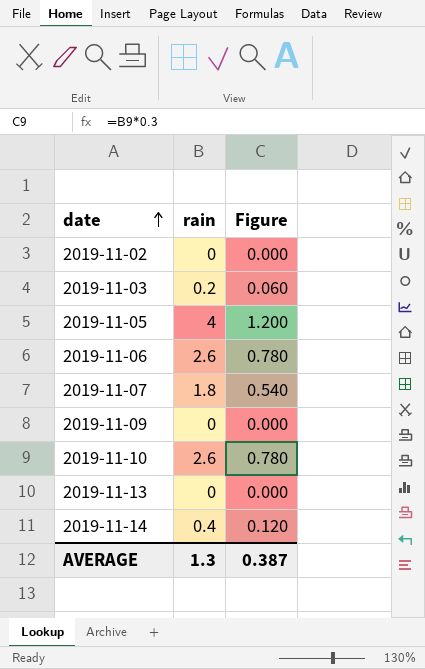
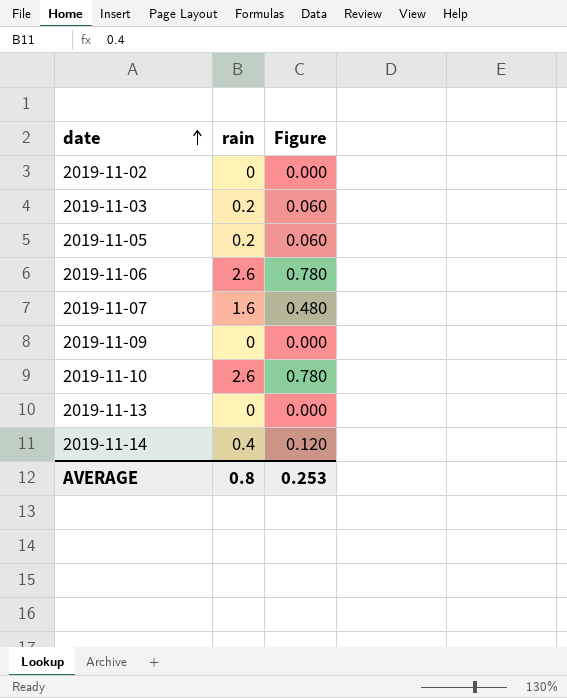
2019-11-05 | rain: 4 -> 0.2
2019-11-05 | Figure: 1.200 -> 0.060
2019-11-07 | rain: 1.8 -> 1.6
2019-11-07 | Figure: 0.540 -> 0.480
AVERAGE | rain: 1.3 -> 0.8
AVERAGE | Figure: 0.387 -> 0.253

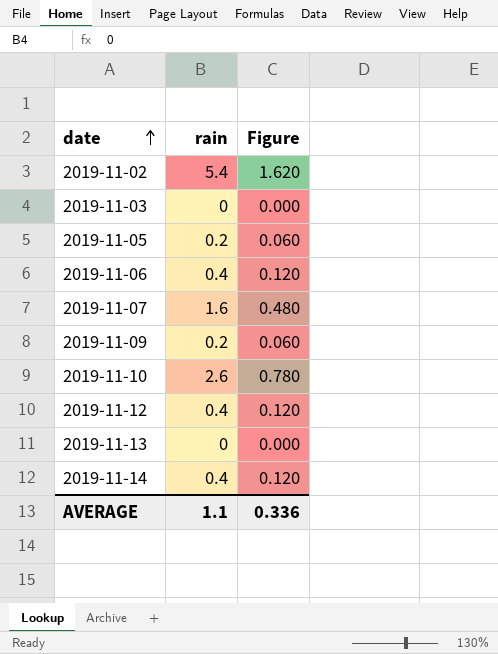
2019-11-02 | rain: 0 -> 5.4
2019-11-02 | Figure: 0.000 -> 1.620
2019-11-03 | rain: 0.2 -> 0
2019-11-03 | Figure: 0.060 -> 0.000
2019-11-06 | rain: 2.6 -> 0.4
2019-11-06 | Figure: 0.780 -> 0.120
2019-11-09 | rain: 0 -> 0.2
2019-11-09 | Figure: 0.000 -> 0.060
row 2019-11-12: none -> 0.4 | 0.120
AVERAGE | rain: 0.8 -> 1.1
AVERAGE | Figure: 0.253 -> 0.336

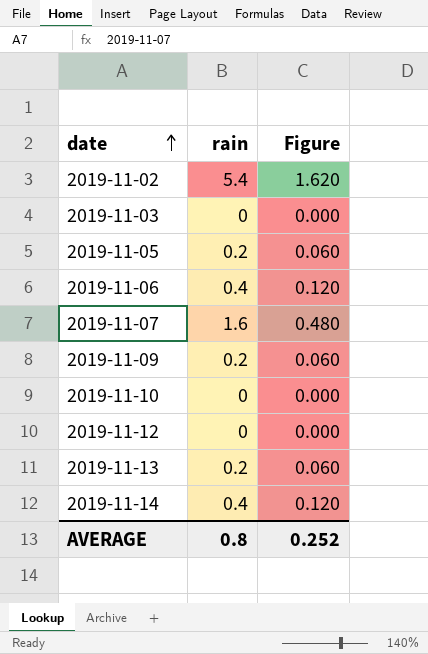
2019-11-10 | rain: 2.6 -> 0
2019-11-10 | Figure: 0.780 -> 0.000
2019-11-12 | rain: 0.4 -> 0
2019-11-12 | Figure: 0.120 -> 0.000
2019-11-13 | rain: 0 -> 0.2
2019-11-13 | Figure: 0.000 -> 0.060
AVERAGE | rain: 1.1 -> 0.8
AVERAGE | Figure: 0.336 -> 0.252

